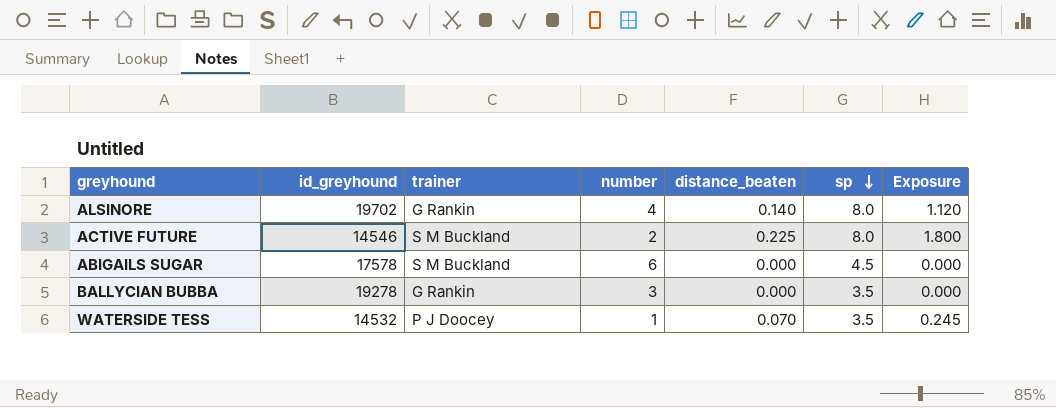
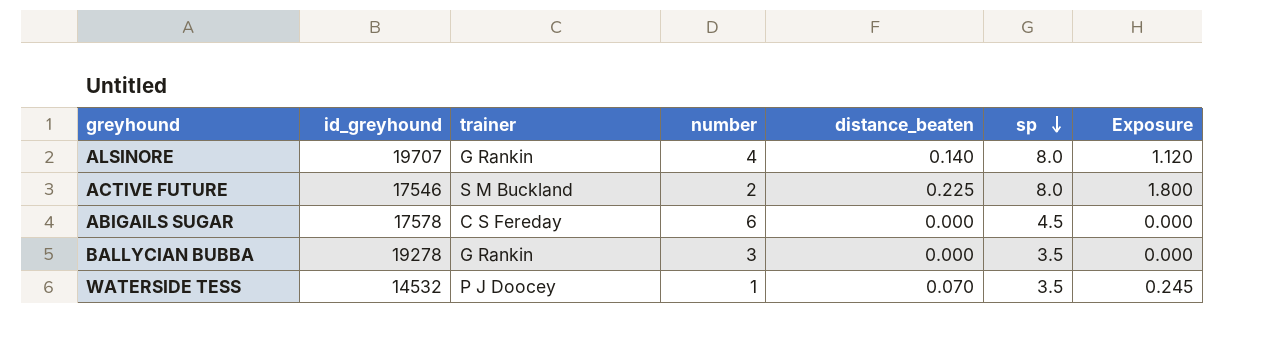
ALSINORE | id_greyhound: 19702 -> 19707
ACTIVE FUTURE | id_greyhound: 14546 -> 17546
ABIGAILS SUGAR | trainer: S M Buckland -> C S Fereday

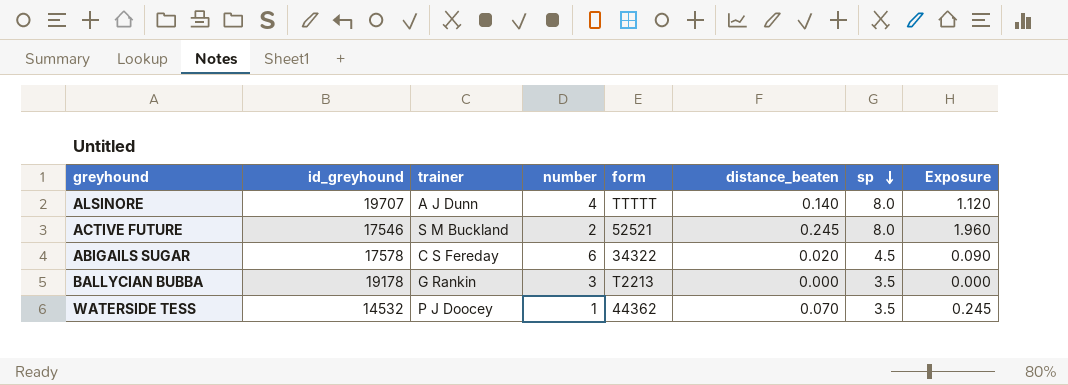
column form | position: none -> 5
ALSINORE | trainer: G Rankin -> A J Dunn
ACTIVE FUTURE | distance_beaten: 0.225 -> 0.245
ACTIVE FUTURE | Exposure: 1.800 -> 1.960
ABIGAILS SUGAR | distance_beaten: 0.000 -> 0.020
ABIGAILS SUGAR | Exposure: 0.000 -> 0.090
BALLYCIAN BUBBA | id_greyhound: 19278 -> 19178

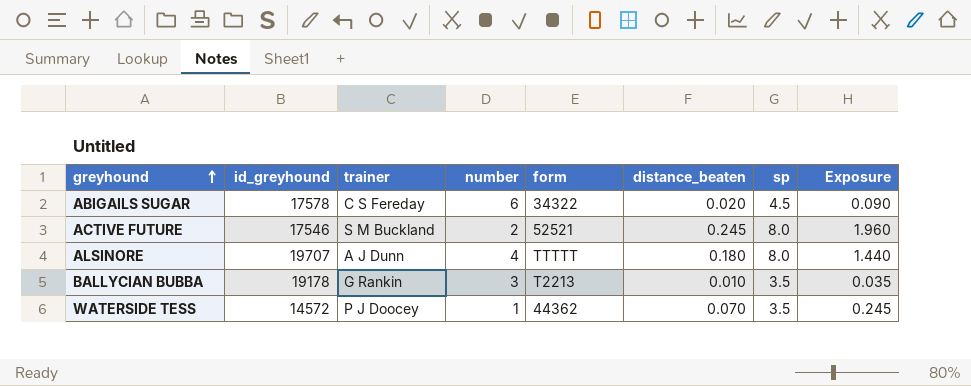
row order: sp descending -> greyhound ascending
ALSINORE | distance_beaten: 0.140 -> 0.180
ALSINORE | Exposure: 1.120 -> 1.440
BALLYCIAN BUBBA | distance_beaten: 0.000 -> 0.010
BALLYCIAN BUBBA | Exposure: 0.000 -> 0.035
WATERSIDE TESS | id_greyhound: 14532 -> 14572

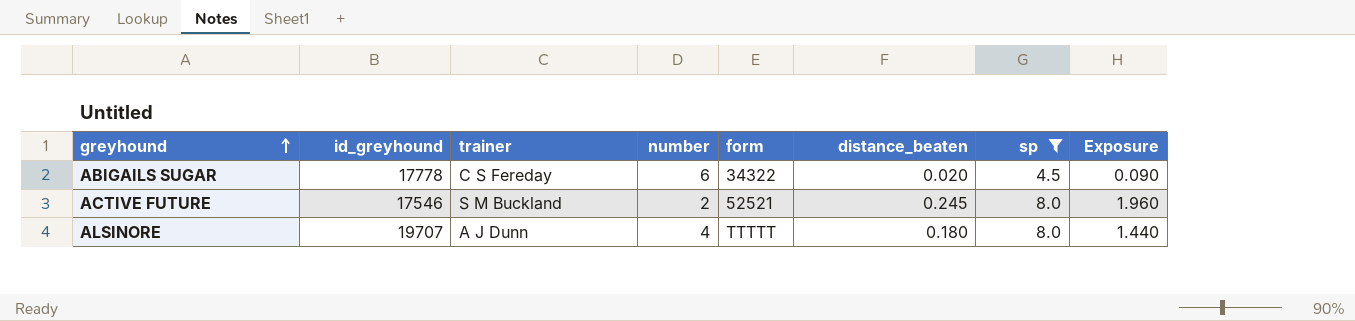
filter: none -> sp != 3.5
ABIGAILS SUGAR | id_greyhound: 17578 -> 17778

